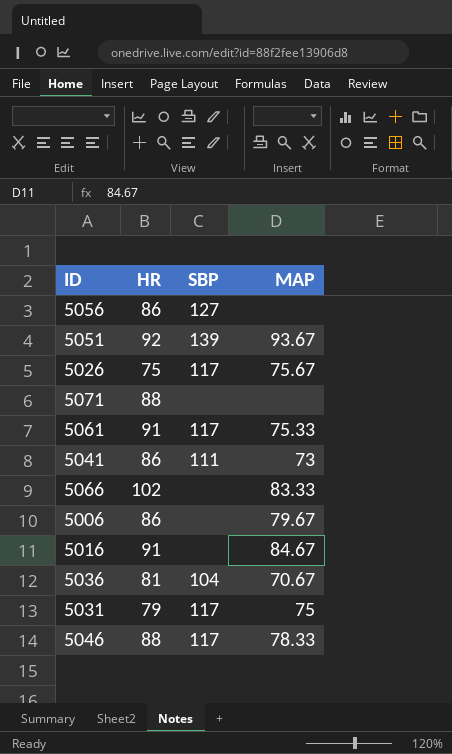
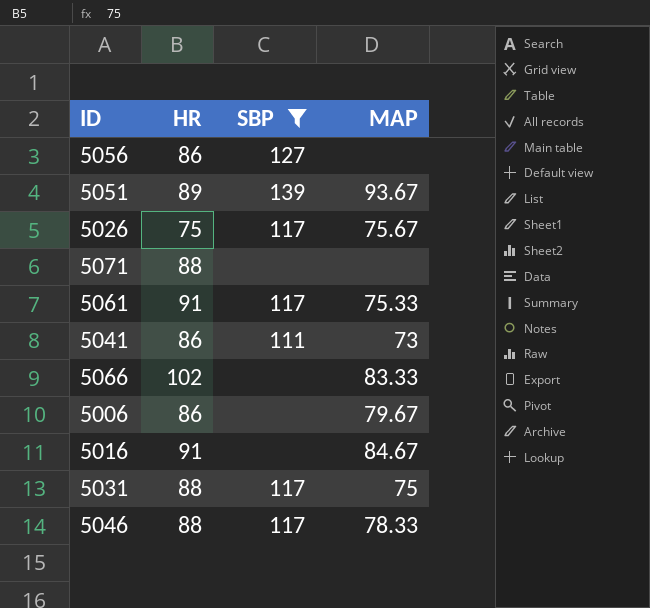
filter: none -> SBP != 104
5051 | HR: 92 -> 89
5031 | HR: 79 -> 88

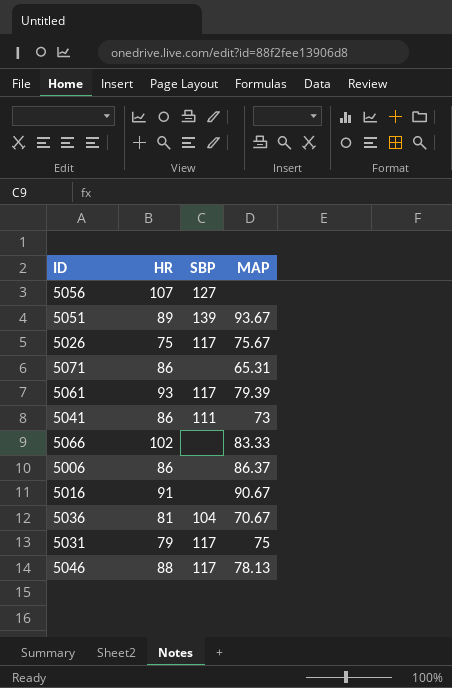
filter: SBP != 104 -> none
5056 | HR: 86 -> 107
5071 | HR: 88 -> 86
5071 | MAP: none -> 65.31
5061 | HR: 91 -> 93
5061 | MAP: 75.33 -> 79.39
5006 | MAP: 79.67 -> 86.37
5016 | MAP: 84.67 -> 90.67
5031 | HR: 88 -> 79
5046 | MAP: 78.33 -> 78.13

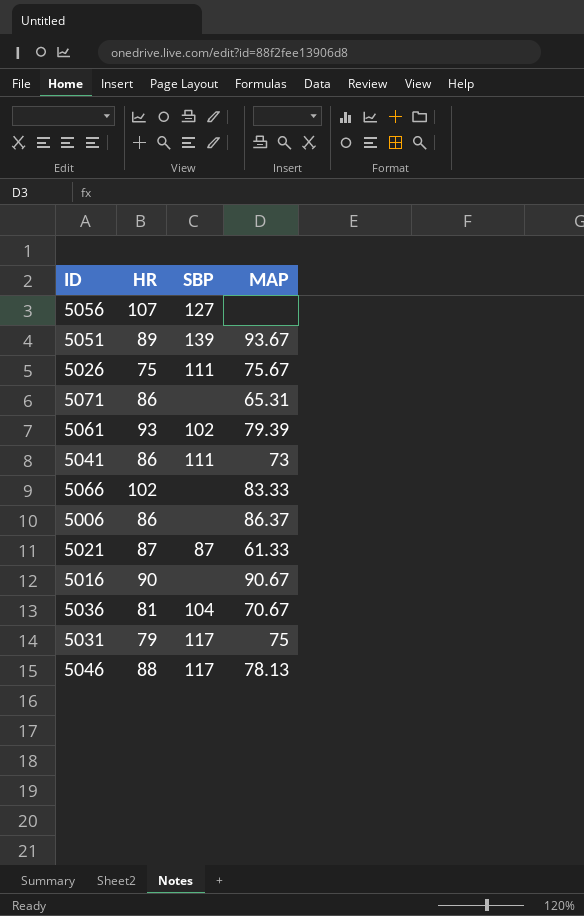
5026 | SBP: 117 -> 111
5061 | SBP: 117 -> 102
row 5021: none -> 87 | 87 | 61.33
5016 | HR: 91 -> 90

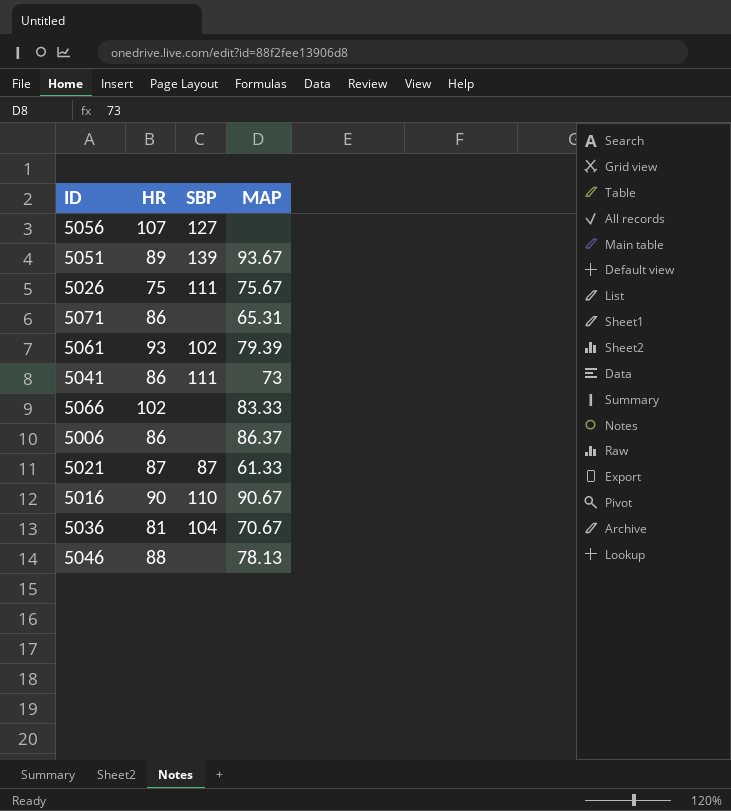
row 5031: 79 | 117 | 75 -> none
5016 | SBP: none -> 110
5046 | SBP: 117 -> none

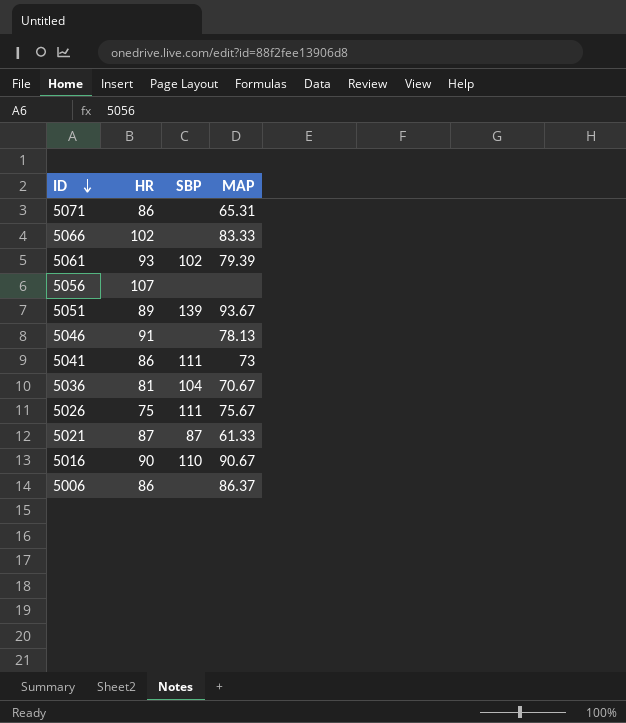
row order: none -> ID descending
5056 | SBP: 127 -> none
5046 | HR: 88 -> 91

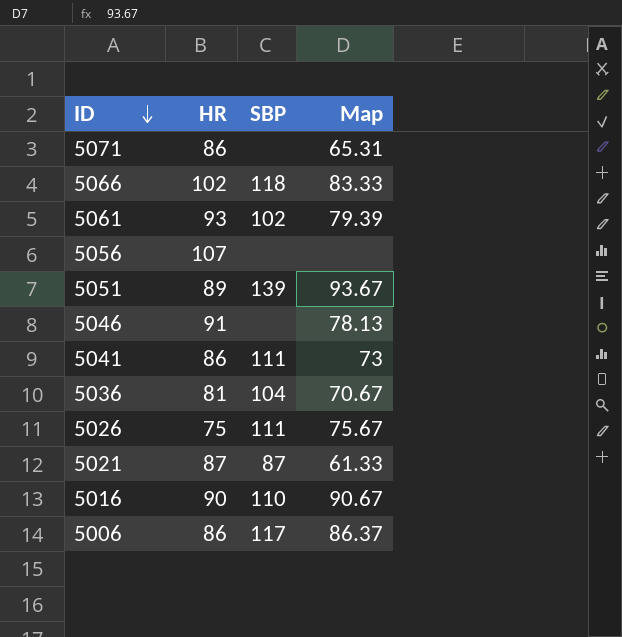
column name: MAP -> Map
5066 | SBP: none -> 118
5006 | SBP: none -> 117

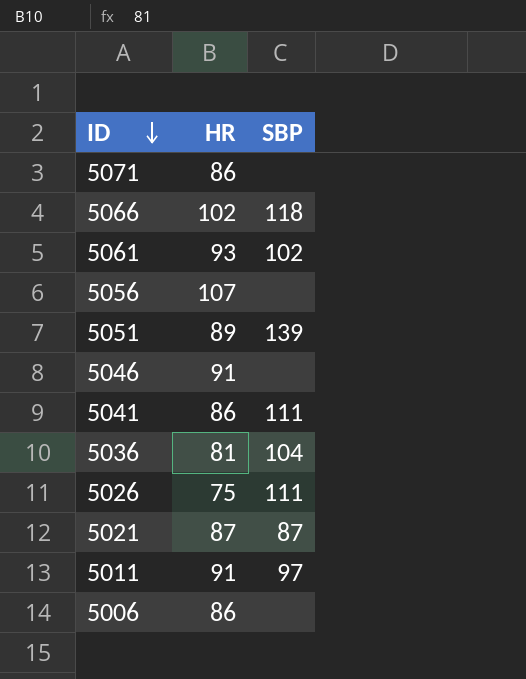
column Map | position: 4 -> none
row 5016: 90 | 110 | 90.67 -> none
row 5011: none -> 91 | 97
5006 | SBP: 117 -> none

